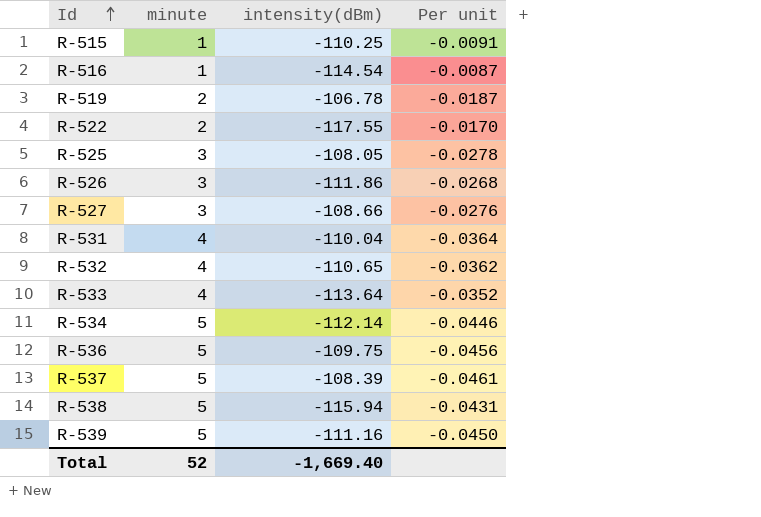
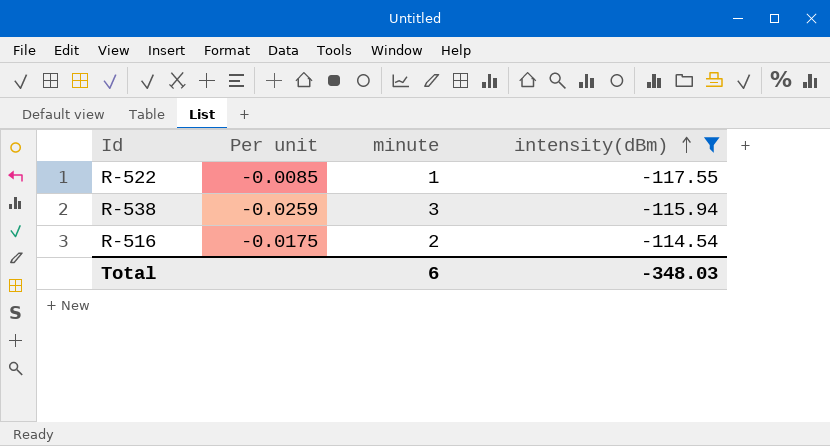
filter: none -> intensity(dBm) <= -114.54
row order: Id ascending -> intensity(dBm) ascending
column Per unit | position: 4 -> 2
R-522 | Per unit: -0.0170 -> -0.0085
R-522 | minute: 2 -> 1
R-538 | Per unit: -0.0431 -> -0.0259
R-538 | minute: 5 -> 3
R-516 | Per unit: -0.0087 -> -0.0175
R-516 | minute: 1 -> 2
Total | minute: 52 -> 6
Total | intensity(dBm): -1,669.40 -> -348.03

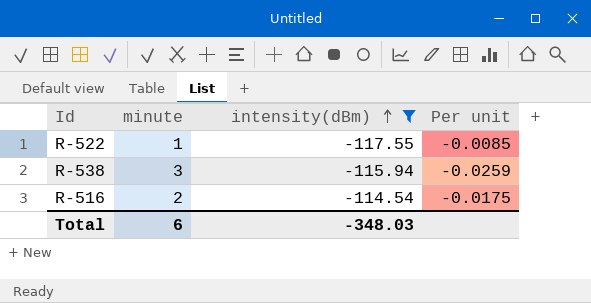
column Per unit | position: 2 -> 4

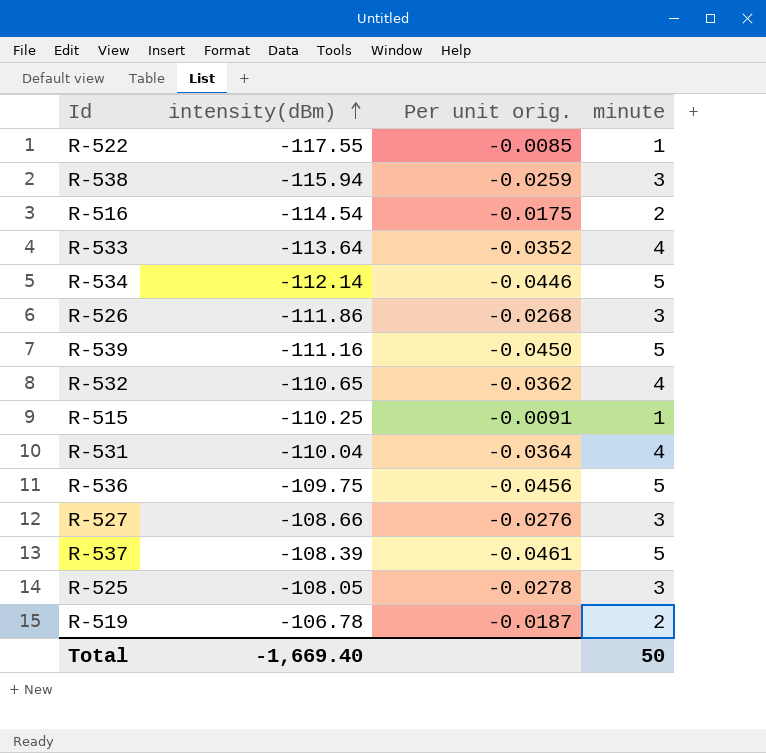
filter: intensity(dBm) <= -114.54 -> none
column name: Per unit -> Per unit orig.
column minute | position: 2 -> 4
Total | intensity(dBm): -348.03 -> -1,669.40
Total | minute: 6 -> 50

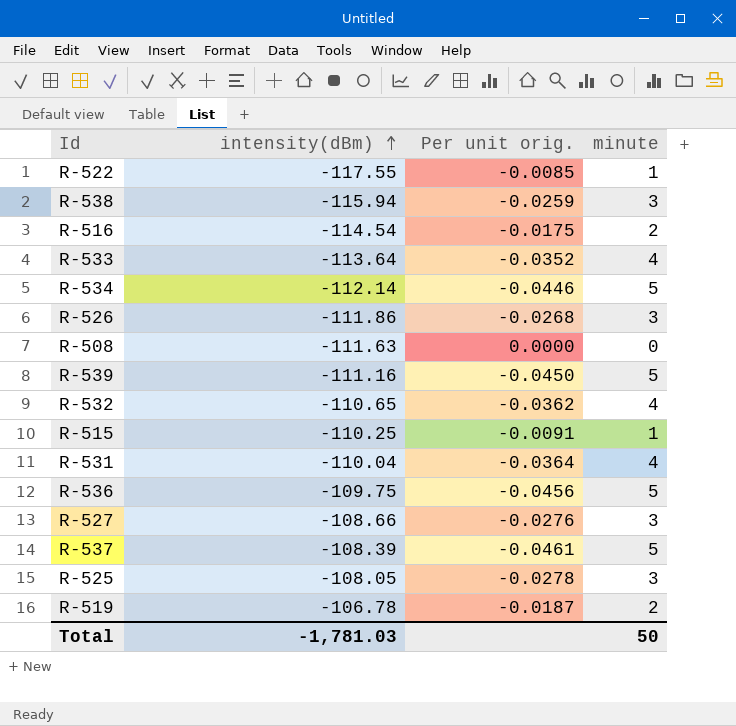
row R-508: none -> -111.63 | 0.0000 | 0
Total | intensity(dBm): -1,669.40 -> -1,781.03

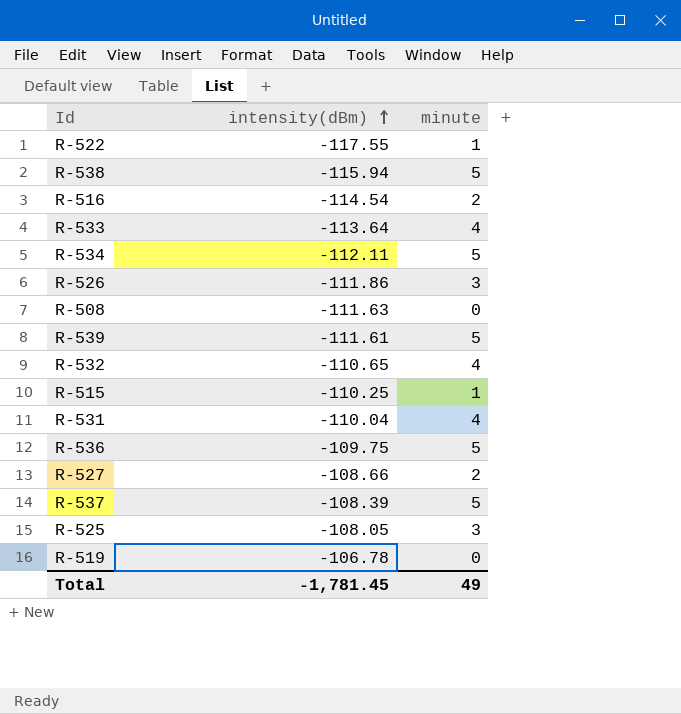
column Per unit orig. | formula: [minute] / [intensity(dBm)] -> none
R-538 | minute: 3 -> 5
R-534 | intensity(dBm): -112.14 -> -112.11
R-539 | intensity(dBm): -111.16 -> -111.61
R-527 | minute: 3 -> 2
R-519 | minute: 2 -> 0
Total | intensity(dBm): -1,781.03 -> -1,781.45
Total | minute: 50 -> 49

